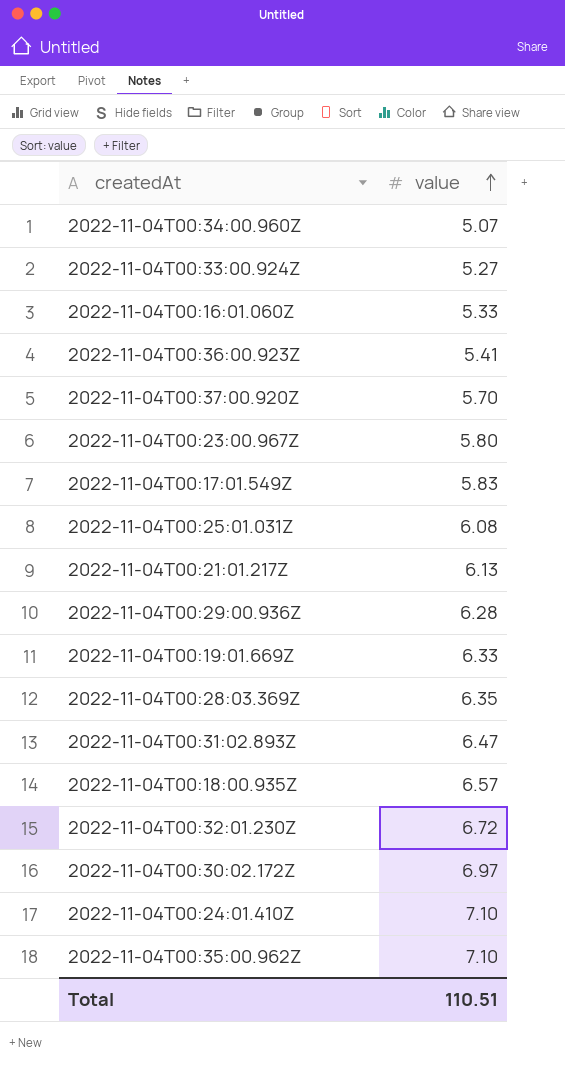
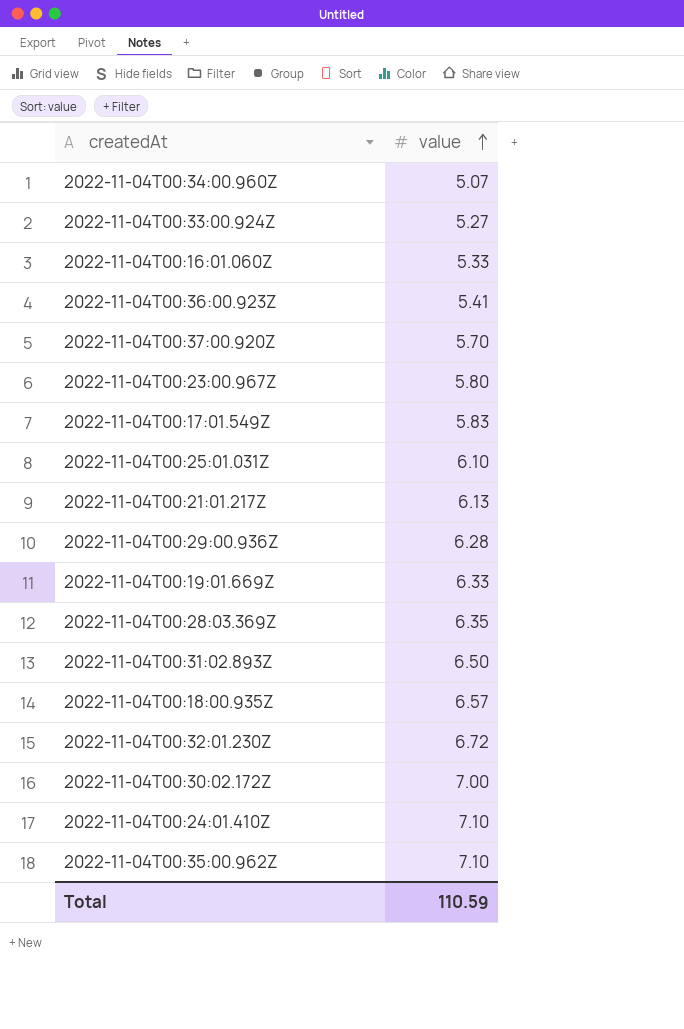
2022-11-04T00:25:01.031Z | value: 6.08 -> 6.10
2022-11-04T00:31:02.893Z | value: 6.47 -> 6.50
2022-11-04T00:30:02.172Z | value: 6.97 -> 7.00
Total | value: 110.51 -> 110.59

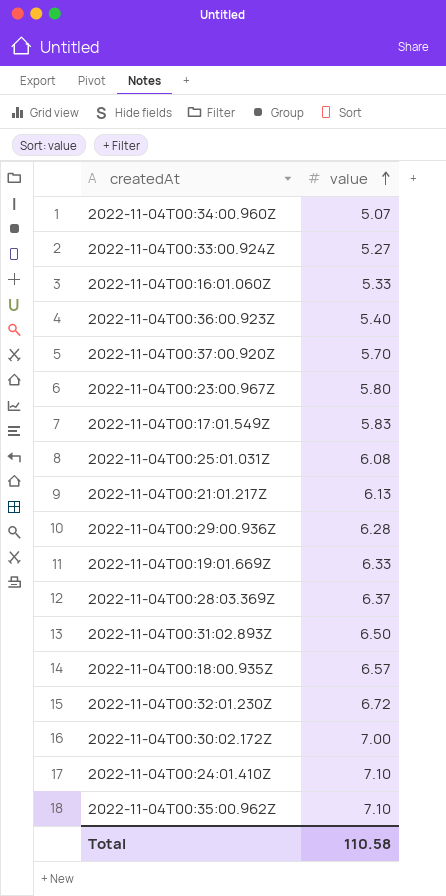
2022-11-04T00:36:00.923Z | value: 5.41 -> 5.40
2022-11-04T00:25:01.031Z | value: 6.10 -> 6.08
2022-11-04T00:28:03.369Z | value: 6.35 -> 6.37
Total | value: 110.59 -> 110.58

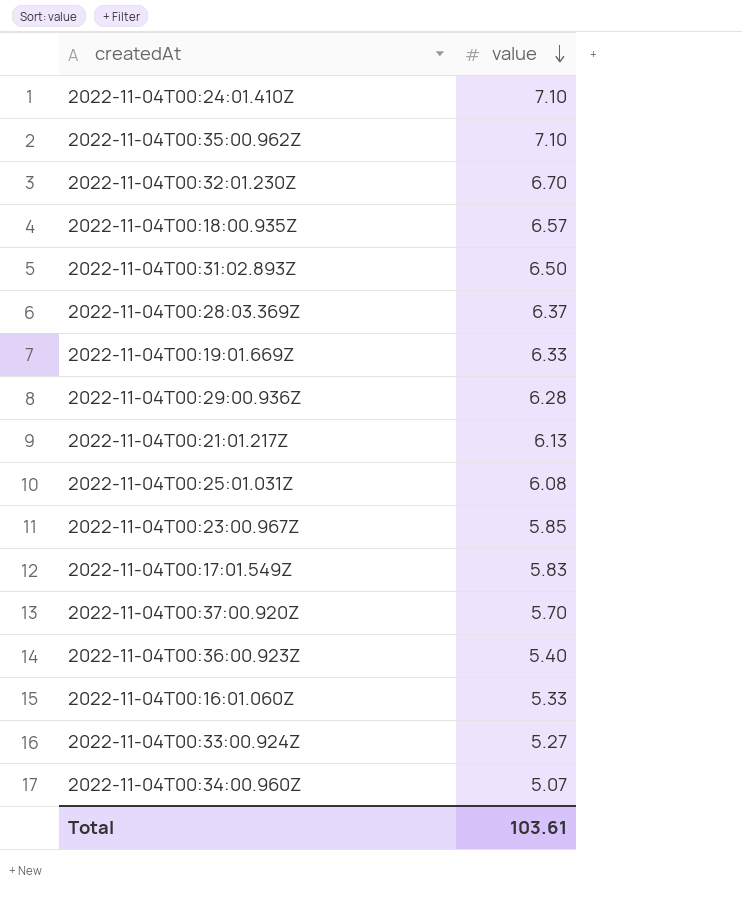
row order: value ascending -> value descending
row 2022-11-04T00:30:02.172Z: 7.00 -> none
2022-11-04T00:32:01.230Z | value: 6.72 -> 6.70
2022-11-04T00:23:00.967Z | value: 5.80 -> 5.85
Total | value: 110.58 -> 103.61

